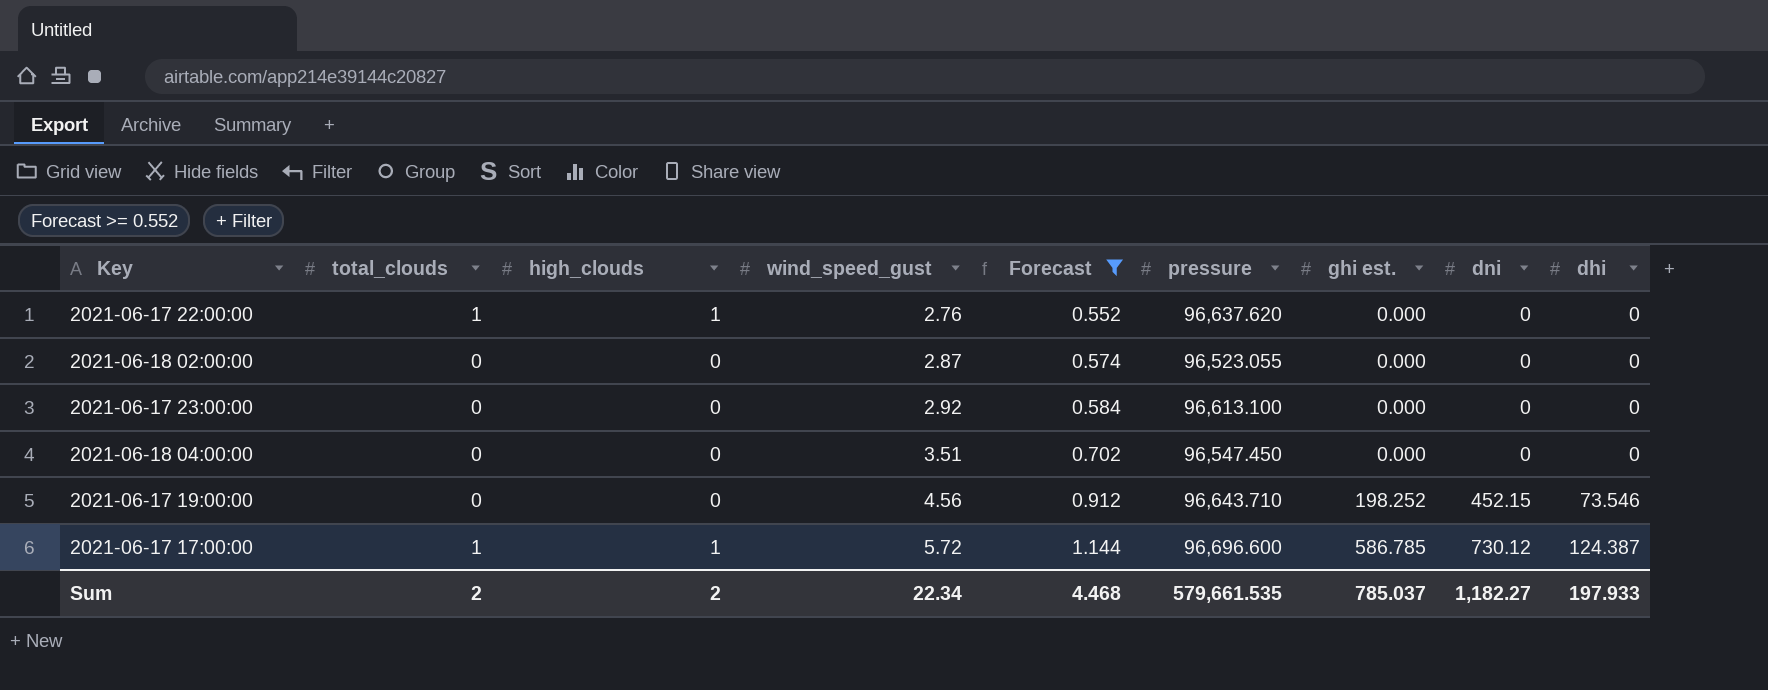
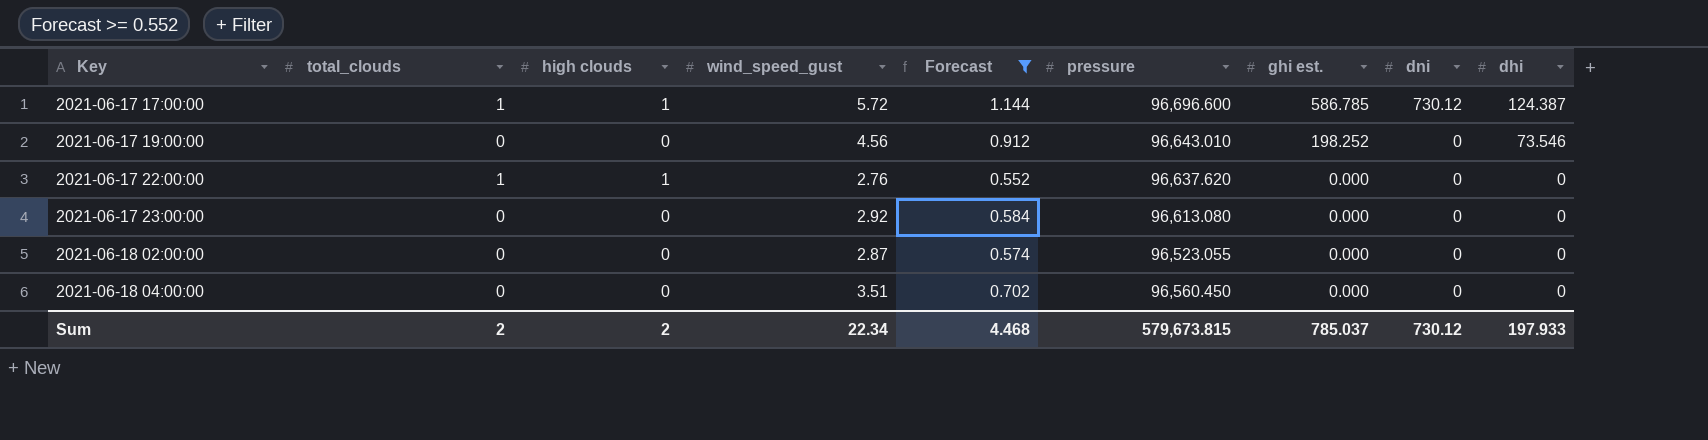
row order: wind_speed_gust ascending -> Key ascending
column name: high_clouds -> high clouds
2021-06-17 19:00:00 | pressure: 96,643.710 -> 96,643.010
2021-06-17 19:00:00 | dni: 452.15 -> 0
2021-06-17 23:00:00 | pressure: 96,613.100 -> 96,613.080
2021-06-18 04:00:00 | pressure: 96,547.450 -> 96,560.450
Sum | pressure: 579,661.535 -> 579,673.815
Sum | dni: 1,182.27 -> 730.12

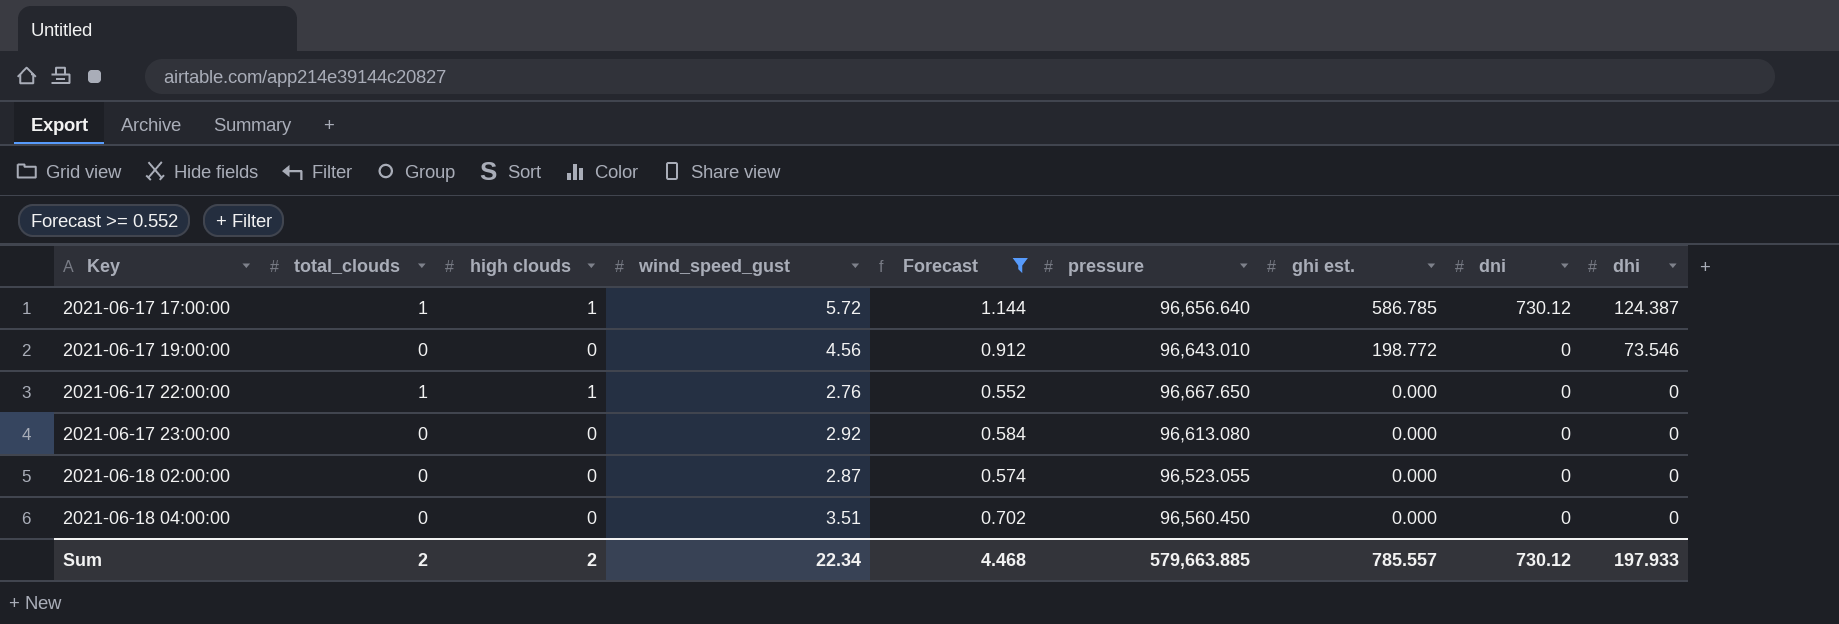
2021-06-17 17:00:00 | pressure: 96,696.600 -> 96,656.640
2021-06-17 19:00:00 | ghi est.: 198.252 -> 198.772
2021-06-17 22:00:00 | pressure: 96,637.620 -> 96,667.650
Sum | pressure: 579,673.815 -> 579,663.885
Sum | ghi est.: 785.037 -> 785.557

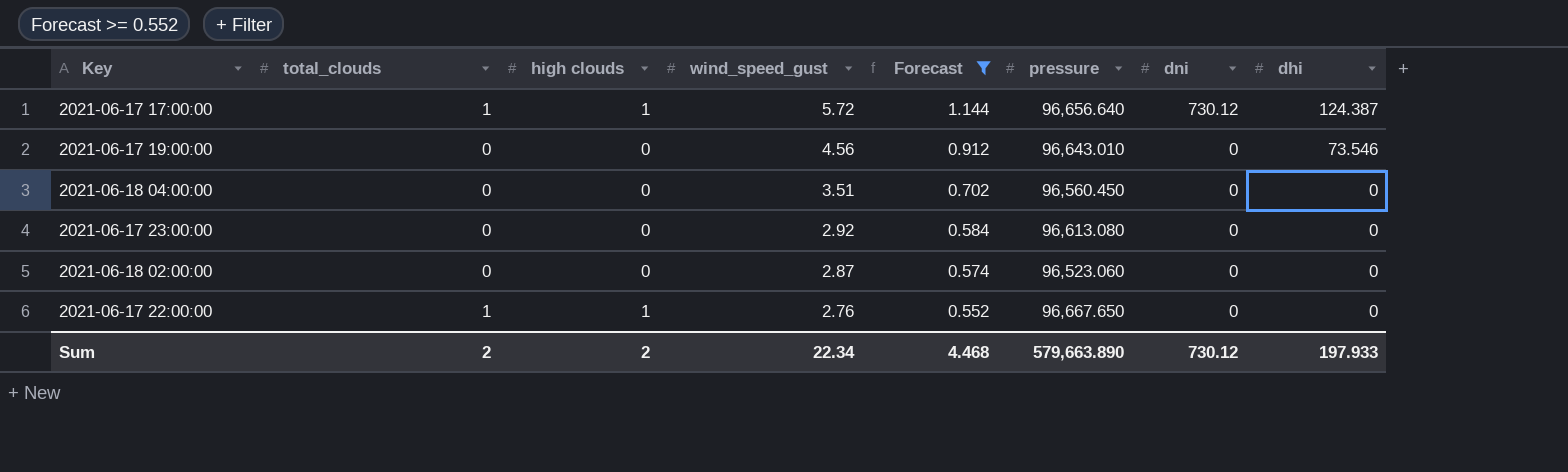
row order: Key ascending -> wind_speed_gust descending
column ghi est. | position: 7 -> none
2021-06-18 02:00:00 | pressure: 96,523.055 -> 96,523.060
Sum | pressure: 579,663.885 -> 579,663.890

